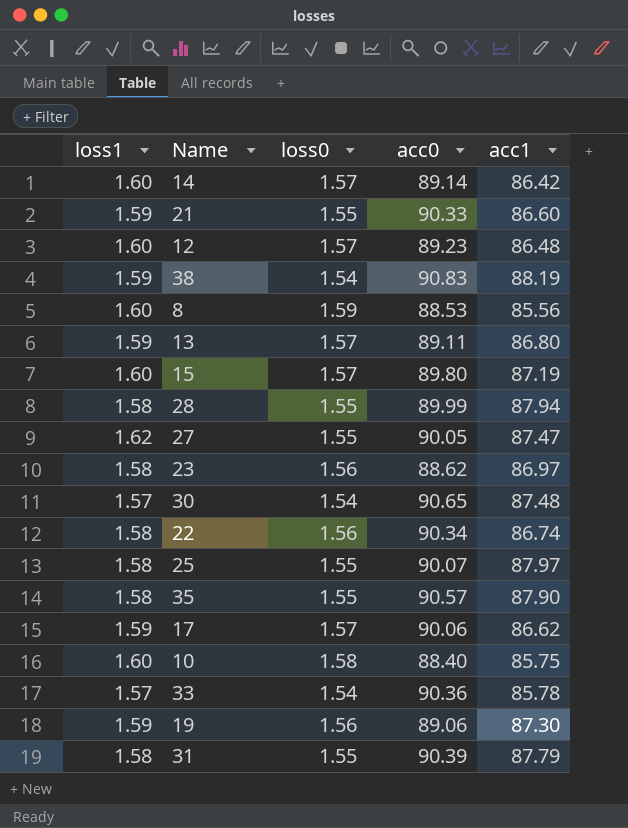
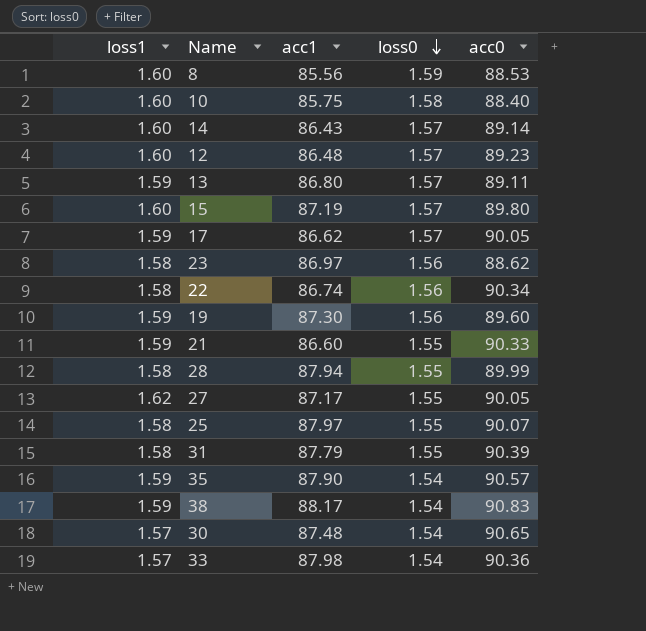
row order: none -> loss0 descending
column acc1 | position: 5 -> 3
14 | acc1: 86.42 -> 86.43
17 | acc0: 90.06 -> 90.05
19 | acc0: 89.06 -> 89.60
27 | acc1: 87.47 -> 87.17
35 | loss1: 1.58 -> 1.59
35 | loss0: 1.55 -> 1.54
38 | acc1: 88.19 -> 88.17
33 | acc1: 85.78 -> 87.98

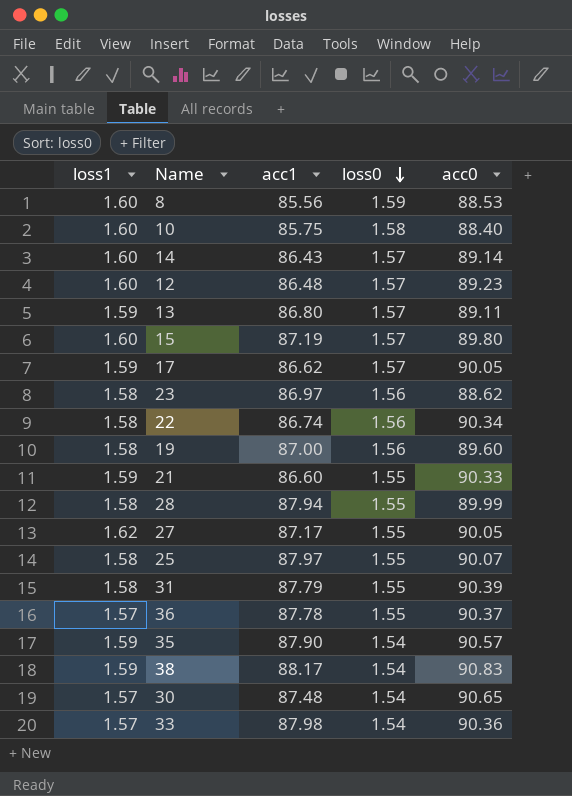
19 | loss1: 1.59 -> 1.58
19 | acc1: 87.30 -> 87.00
row 36: none -> 1.57 | 87.78 | 1.55 | 90.37

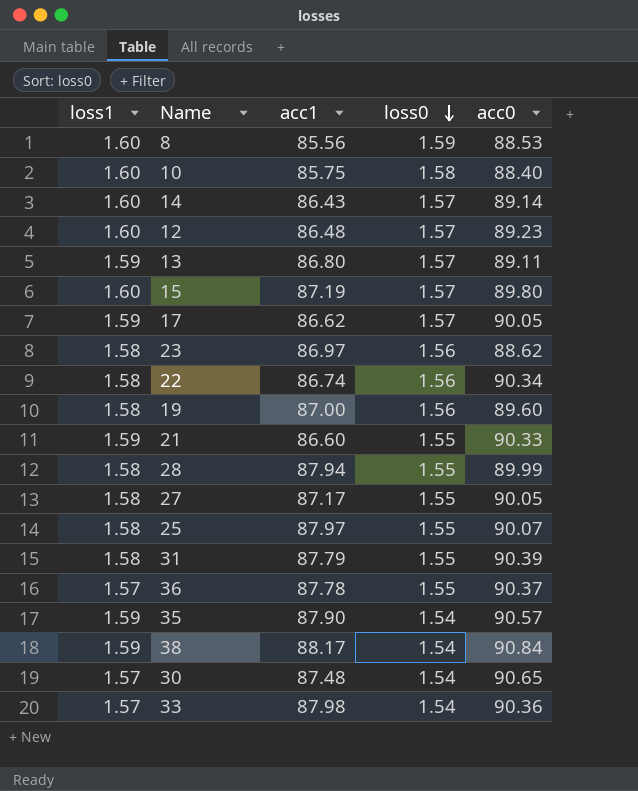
27 | loss1: 1.62 -> 1.58
38 | acc0: 90.83 -> 90.84

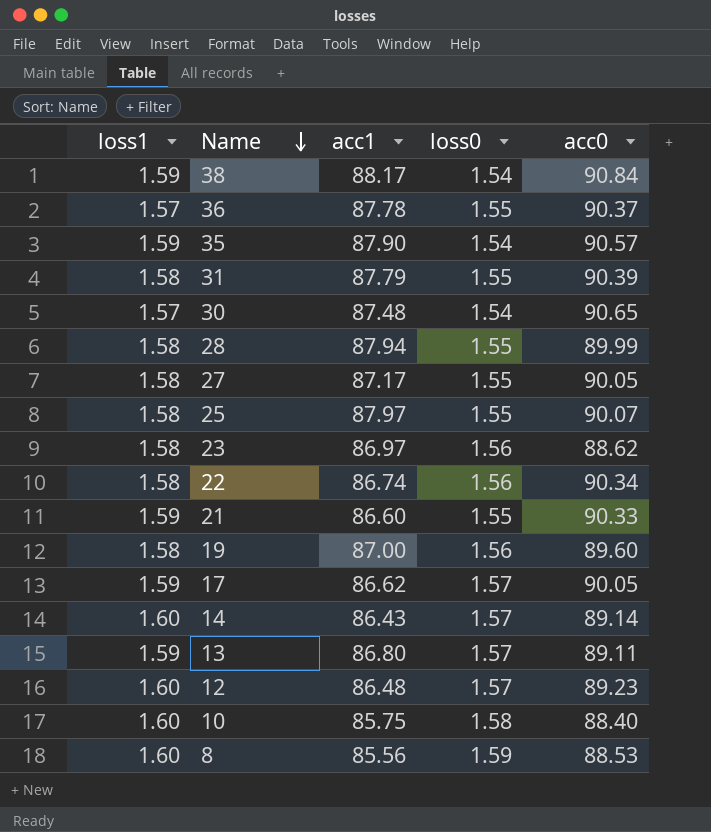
row order: loss0 descending -> Name descending
row 15: 1.60 | 87.19 | 1.57 | 89.80 -> none
row 33: 1.57 | 87.98 | 1.54 | 90.36 -> none

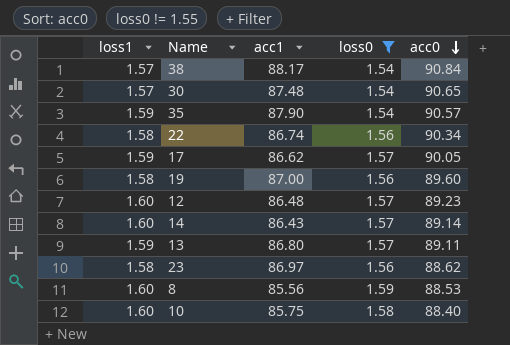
filter: none -> loss0 != 1.55
row order: Name descending -> acc0 descending
38 | loss1: 1.59 -> 1.57

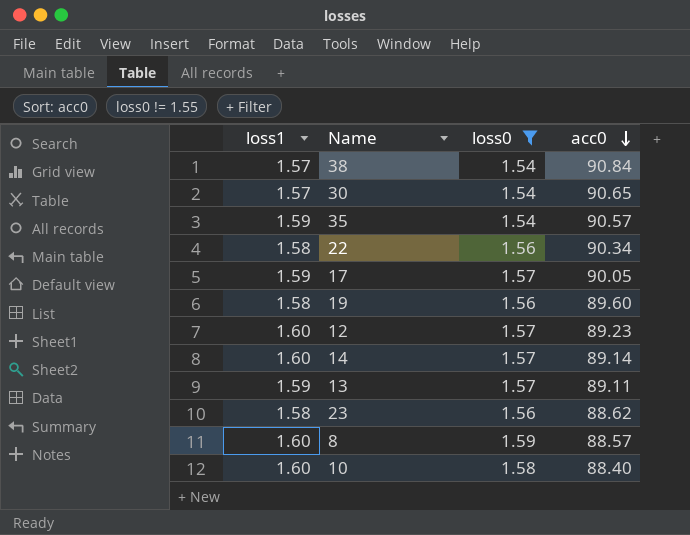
column acc1 | position: 3 -> none
8 | acc0: 88.53 -> 88.57

